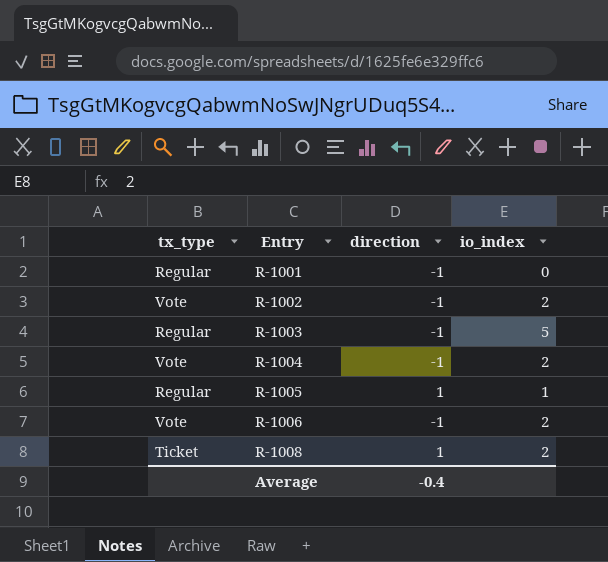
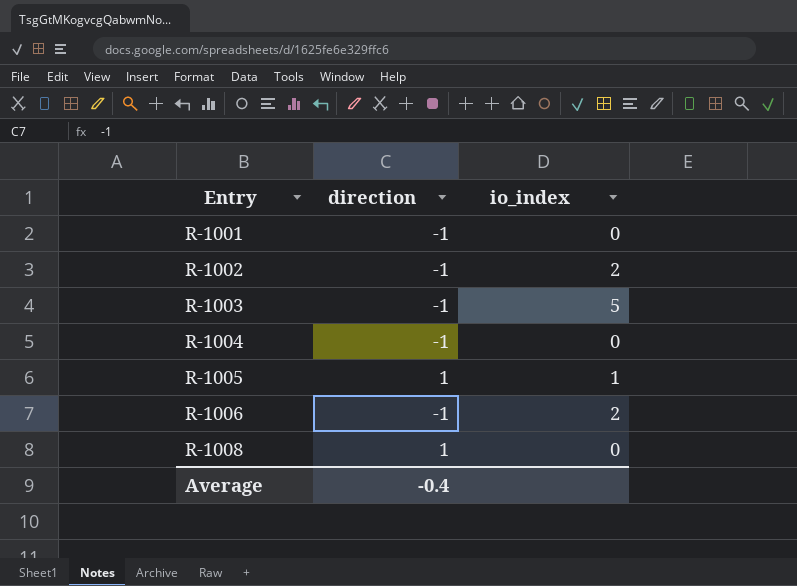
column tx_type | position: 1 -> none
R-1004 | io_index: 2 -> 0
R-1008 | io_index: 2 -> 0

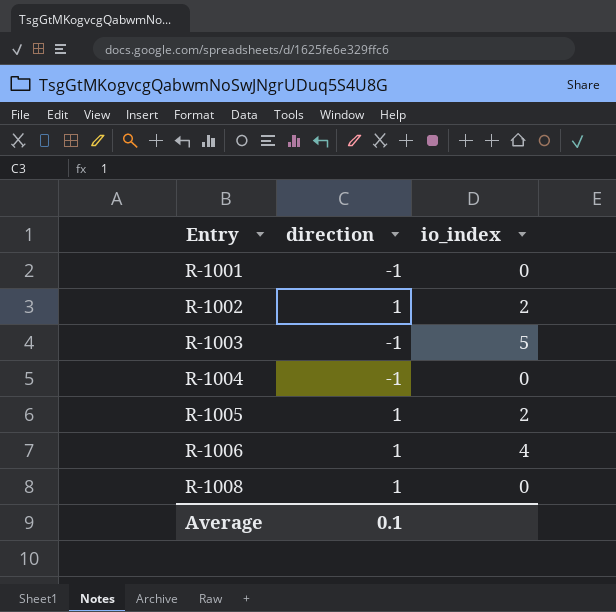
R-1002 | direction: -1 -> 1
R-1005 | io_index: 1 -> 2
R-1006 | direction: -1 -> 1
R-1006 | io_index: 2 -> 4
Average | direction: -0.4 -> 0.1

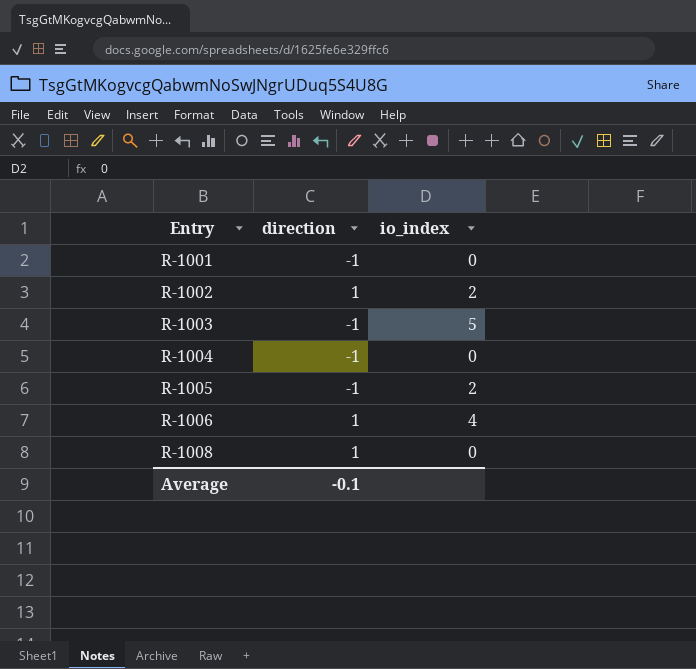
R-1005 | direction: 1 -> -1
Average | direction: 0.1 -> -0.1

